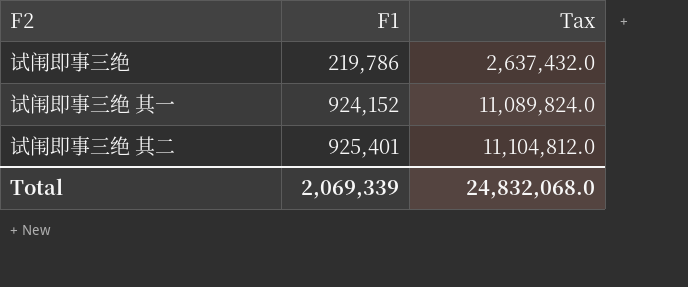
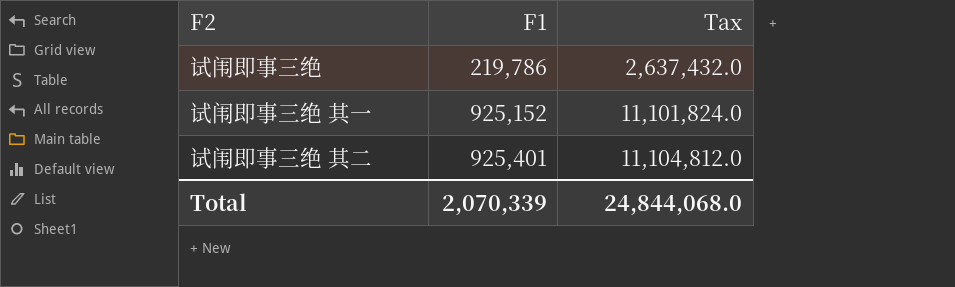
试闱即事三绝 其一 | F1: 924,152 -> 925,152
试闱即事三绝 其一 | Tax: 11,089,824.0 -> 11,101,824.0
Total | F1: 2,069,339 -> 2,070,339
Total | Tax: 24,832,068.0 -> 24,844,068.0

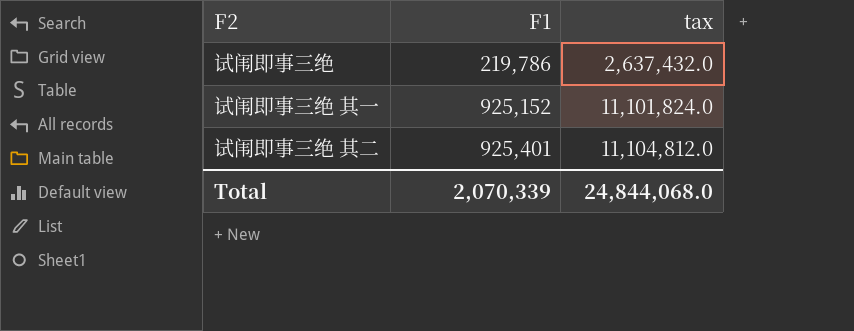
column name: Tax -> tax

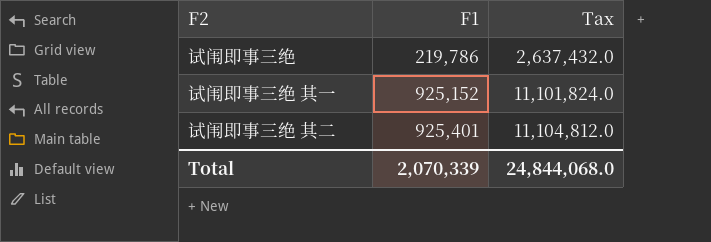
column name: tax -> Tax

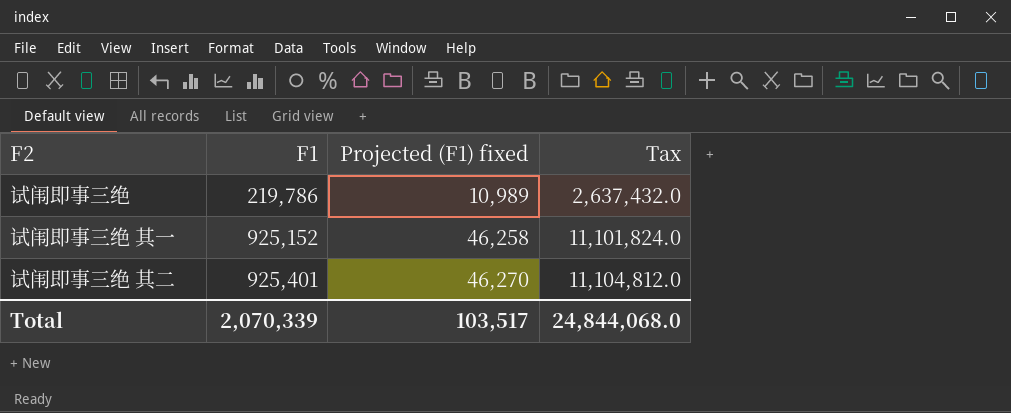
column Projected (F1) fixed | formula: none -> [F1] * 0.05

